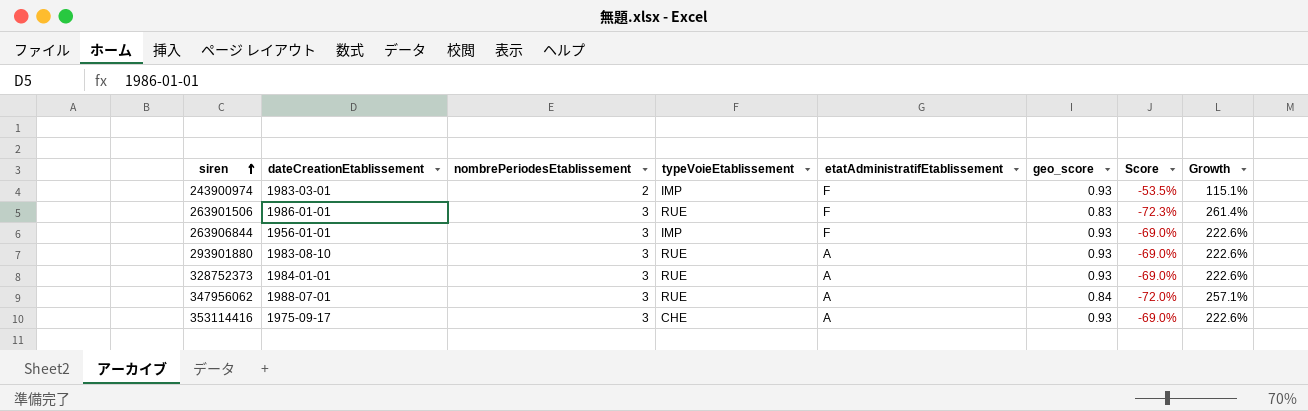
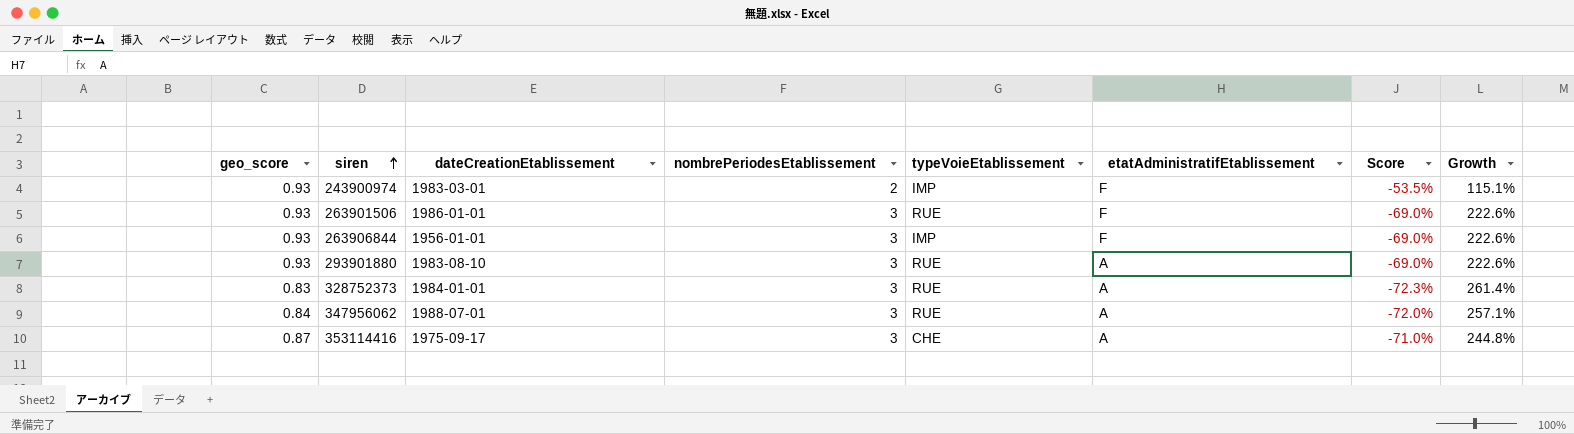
column geo_score | position: 6 -> 1
263901506 | geo_score: 0.83 -> 0.93
263901506 | Score: -72.3% -> -69.0%
263901506 | Growth: 261.4% -> 222.6%
328752373 | geo_score: 0.93 -> 0.83
328752373 | Score: -69.0% -> -72.3%
328752373 | Growth: 222.6% -> 261.4%
353114416 | geo_score: 0.93 -> 0.87
353114416 | Score: -69.0% -> -71.0%
353114416 | Growth: 222.6% -> 244.8%

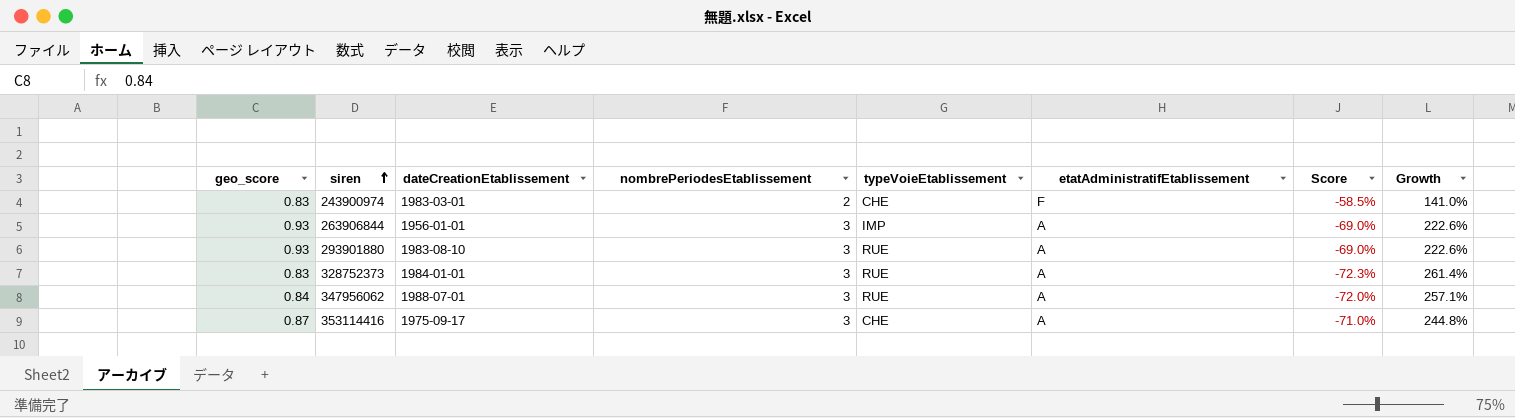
row 263901506: 0.93 | 1986-01-01 | 3 | RUE | F | -69.0% | 222.6% -> none
243900974 | geo_score: 0.93 -> 0.83
243900974 | typeVoieEtablissement: IMP -> CHE
243900974 | Score: -53.5% -> -58.5%
243900974 | Growth: 115.1% -> 141.0%
263906844 | etatAdministratifEtablissement: F -> A

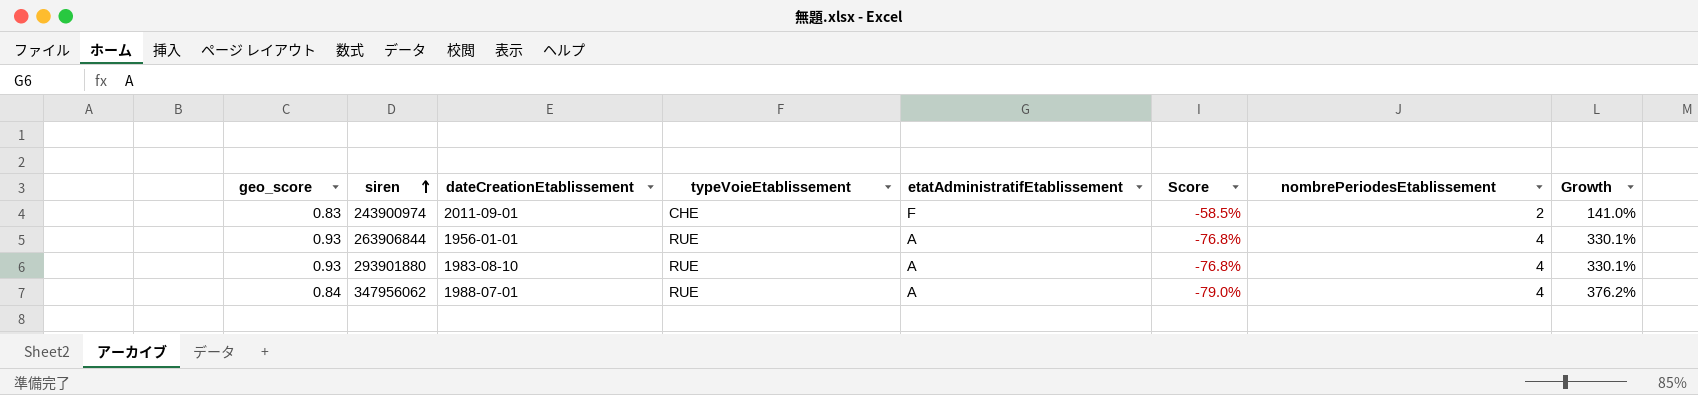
column nombrePeriodesEtablissement | position: 4 -> 7
row 328752373: 0.83 | 1984-01-01 | 3 | RUE | A | -72.3% | 261.4% -> none
row 353114416: 0.87 | 1975-09-17 | 3 | CHE | A | -71.0% | 244.8% -> none
243900974 | dateCreationEtablissement: 1983-03-01 -> 2011-09-01
263906844 | typeVoieEtablissement: IMP -> RUE
263906844 | Score: -69.0% -> -76.8%
263906844 | nombrePeriodesEtablissement: 3 -> 4
263906844 | Growth: 222.6% -> 330.1%
293901880 | Score: -69.0% -> -76.8%
293901880 | nombrePeriodesEtablissement: 3 -> 4
293901880 | Growth: 222.6% -> 330.1%
347956062 | Score: -72.0% -> -79.0%
347956062 | nombrePeriodesEtablissement: 3 -> 4
347956062 | Growth: 257.1% -> 376.2%

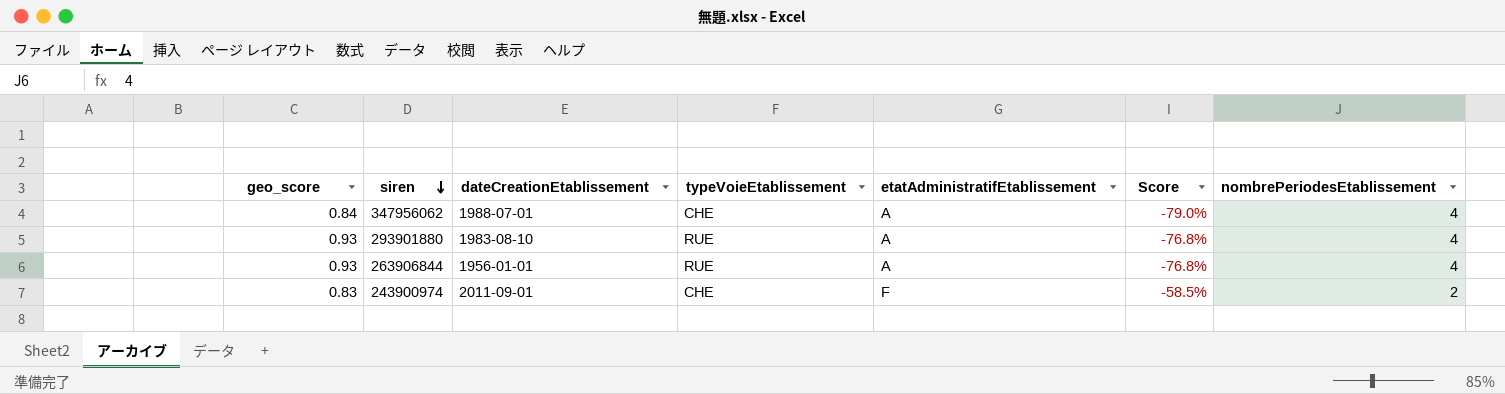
row order: siren ascending -> siren descending
column Growth | formula: ([nombrePeriodesEtablissement] - [geo_score]) / [geo_score] -> none
347956062 | typeVoieEtablissement: RUE -> CHE

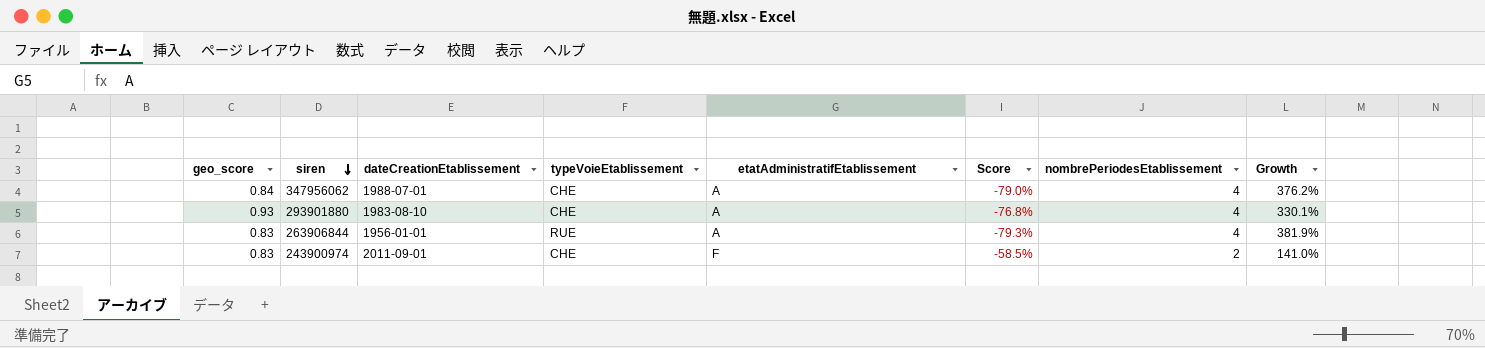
column Growth | formula: none -> ([nombrePeriodesEtablissement] - [geo_score]) / [geo_score]
293901880 | typeVoieEtablissement: RUE -> CHE
263906844 | geo_score: 0.93 -> 0.83
263906844 | Score: -76.8% -> -79.3%

